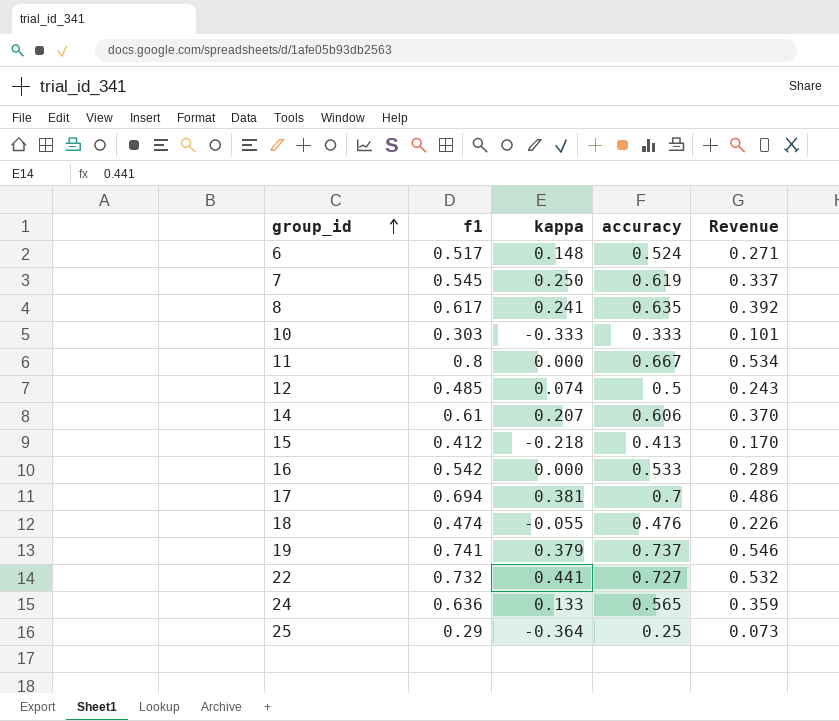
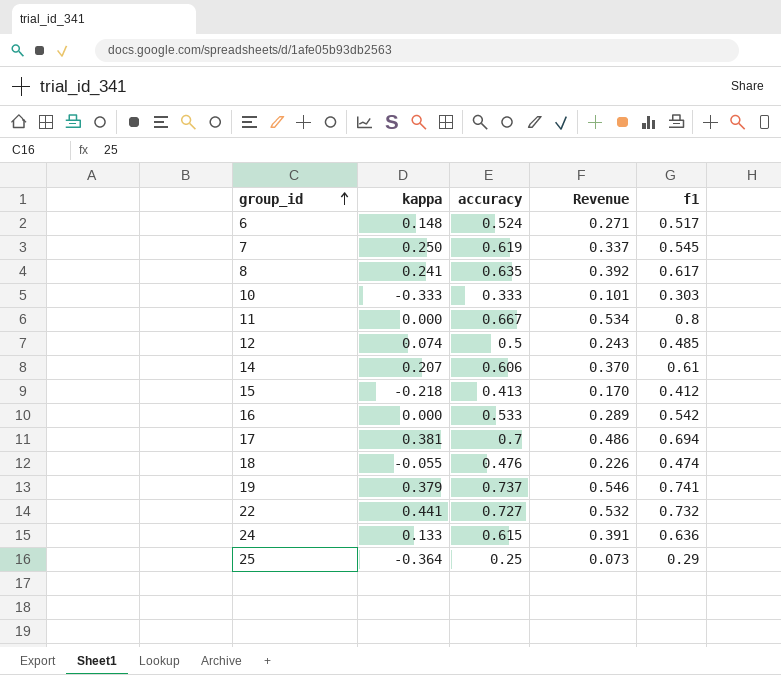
column f1 | position: 2 -> 5
24 | accuracy: 0.565 -> 0.615
24 | Revenue: 0.359 -> 0.391

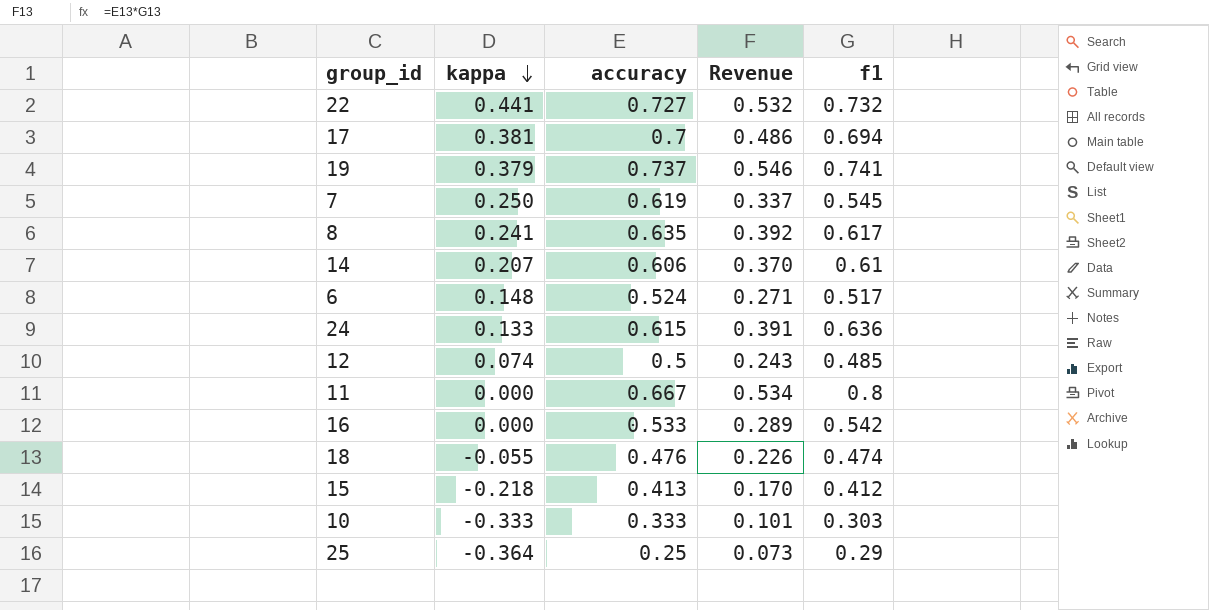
row order: group_id ascending -> kappa descending

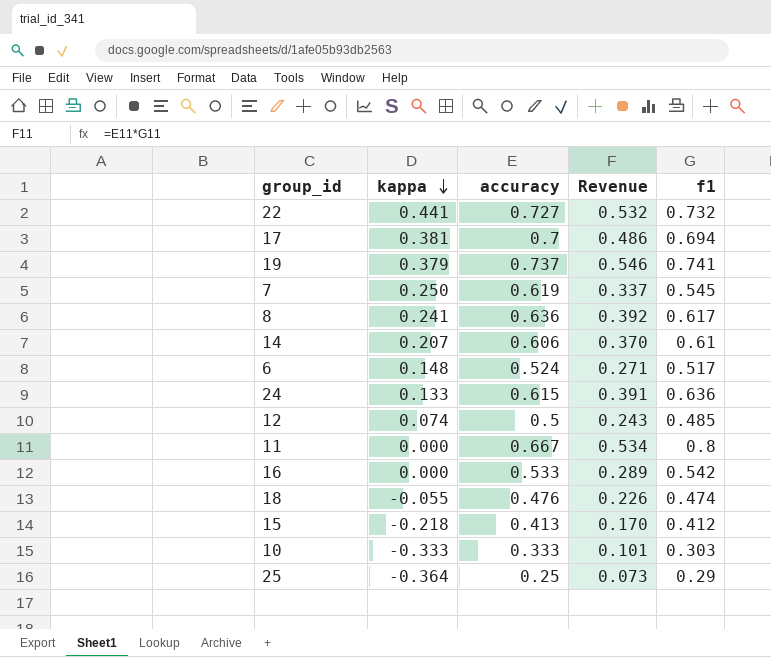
8 | accuracy: 0.635 -> 0.636

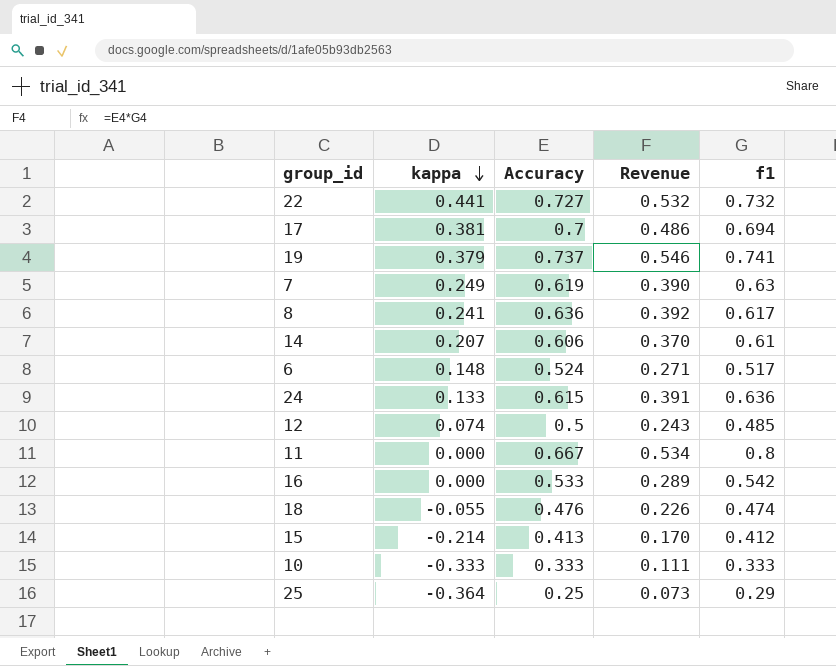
column name: accuracy -> Accuracy
7 | kappa: 0.250 -> 0.249
7 | Revenue: 0.337 -> 0.390
7 | f1: 0.545 -> 0.63
15 | kappa: -0.218 -> -0.214
10 | Revenue: 0.101 -> 0.111
10 | f1: 0.303 -> 0.333

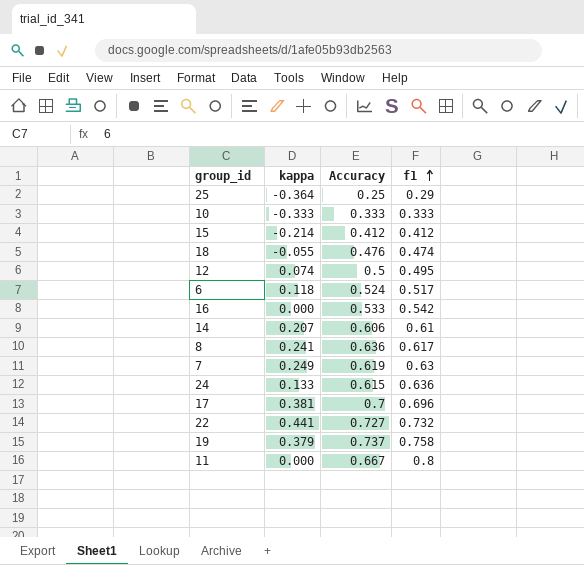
row order: kappa descending -> f1 ascending
column Revenue | formula: [Accuracy] * [f1] -> none
15 | Accuracy: 0.413 -> 0.412
12 | f1: 0.485 -> 0.495
6 | kappa: 0.148 -> 0.118
17 | f1: 0.694 -> 0.696
19 | f1: 0.741 -> 0.758

